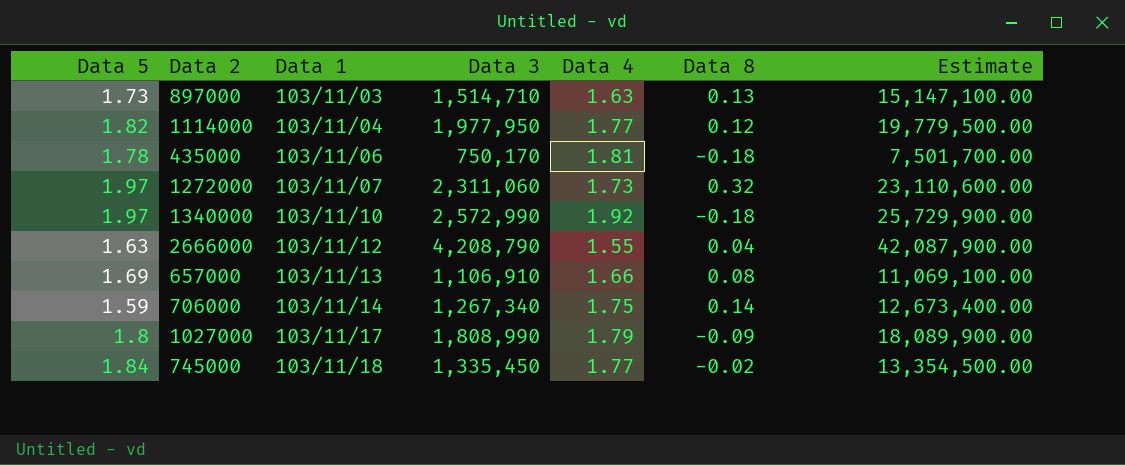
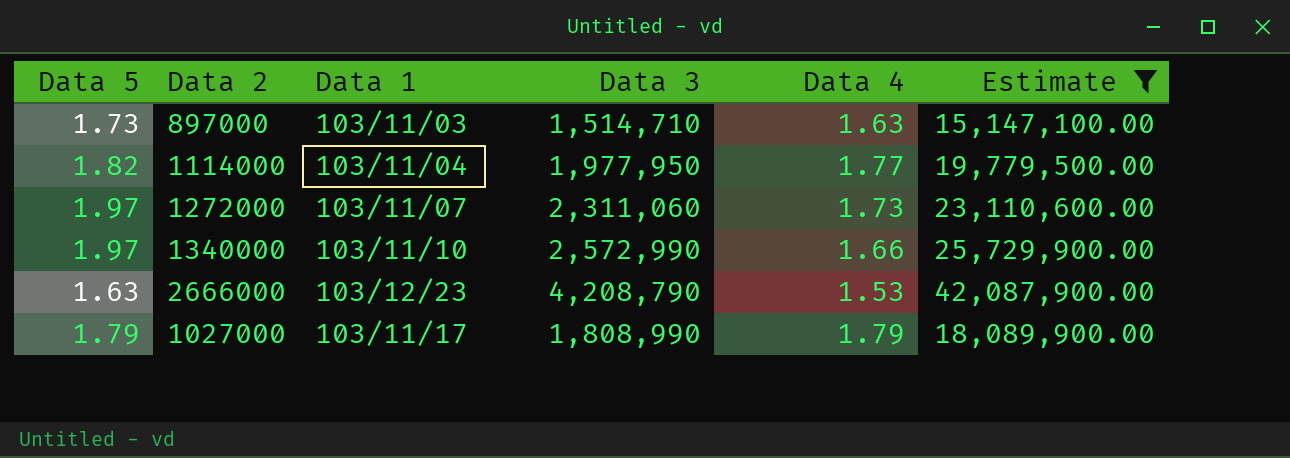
filter: none -> Estimate >= 15,147,100.00
column Data 8 | position: 6 -> none
1340000 | Data 4: 1.92 -> 1.66
2666000 | Data 1: 103/11/12 -> 103/12/23
2666000 | Data 4: 1.55 -> 1.53
1027000 | Data 5: 1.8 -> 1.79

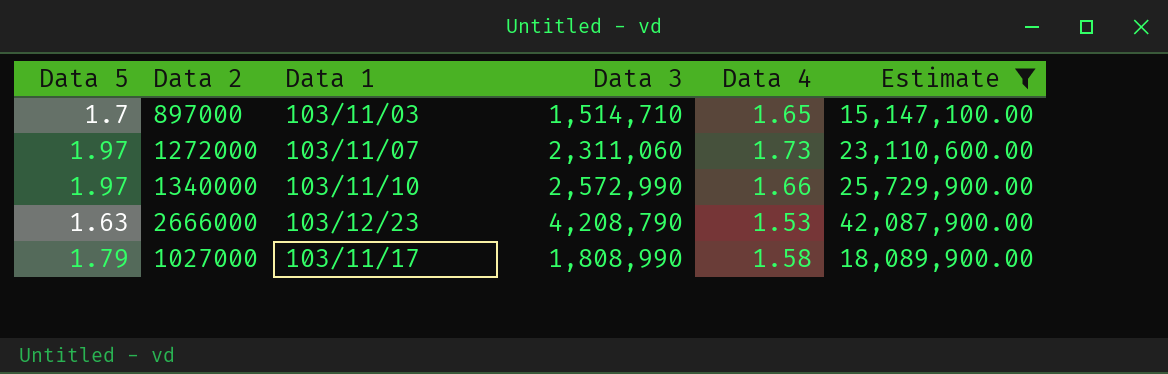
row 1114000: 1.82 | 103/11/04 | 1,977,950 | 1.77 | 19,779,500.00 -> none
897000 | Data 5: 1.73 -> 1.7
897000 | Data 4: 1.63 -> 1.65
1027000 | Data 4: 1.79 -> 1.58

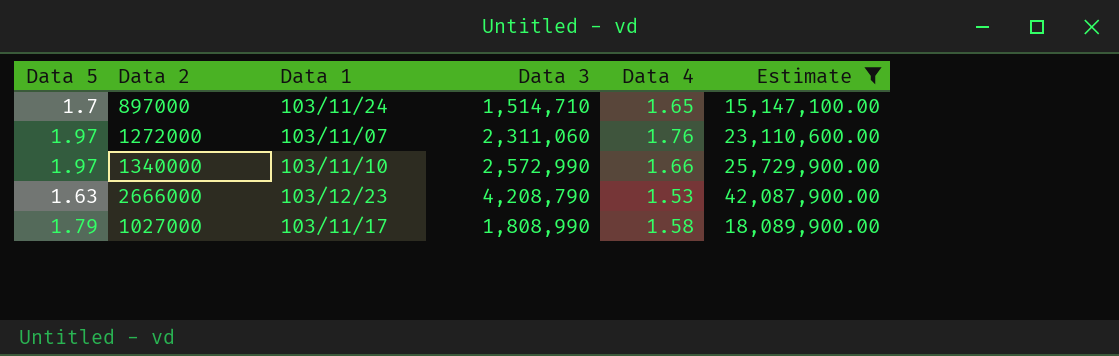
897000 | Data 1: 103/11/03 -> 103/11/24
1272000 | Data 4: 1.73 -> 1.76

